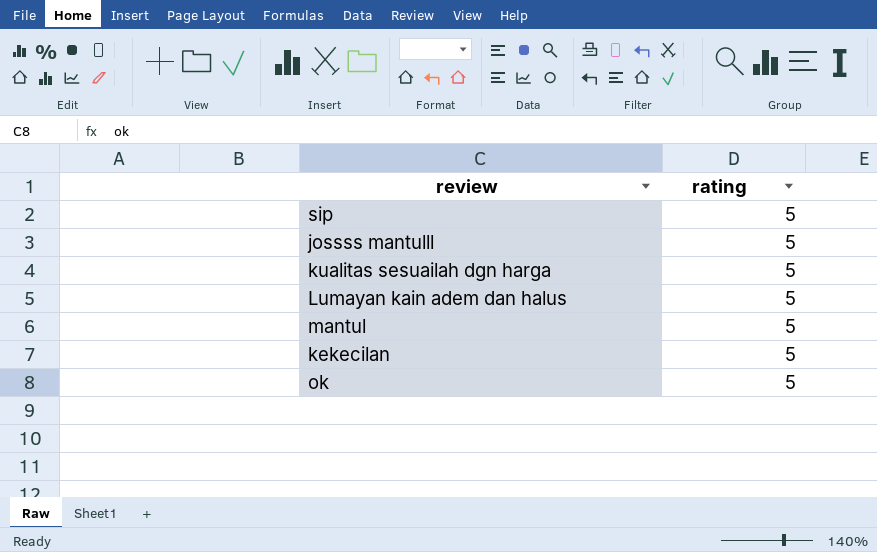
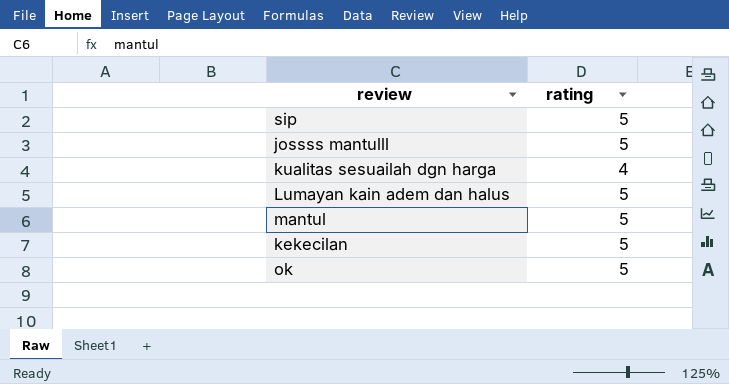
kualitas sesuailah dgn harga | rating: 5 -> 4

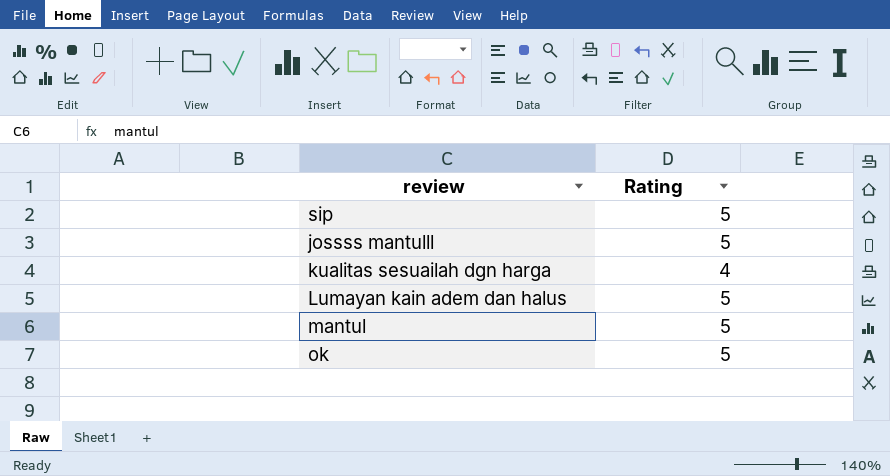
column name: rating -> Rating
row kekecilan: 5 -> none

